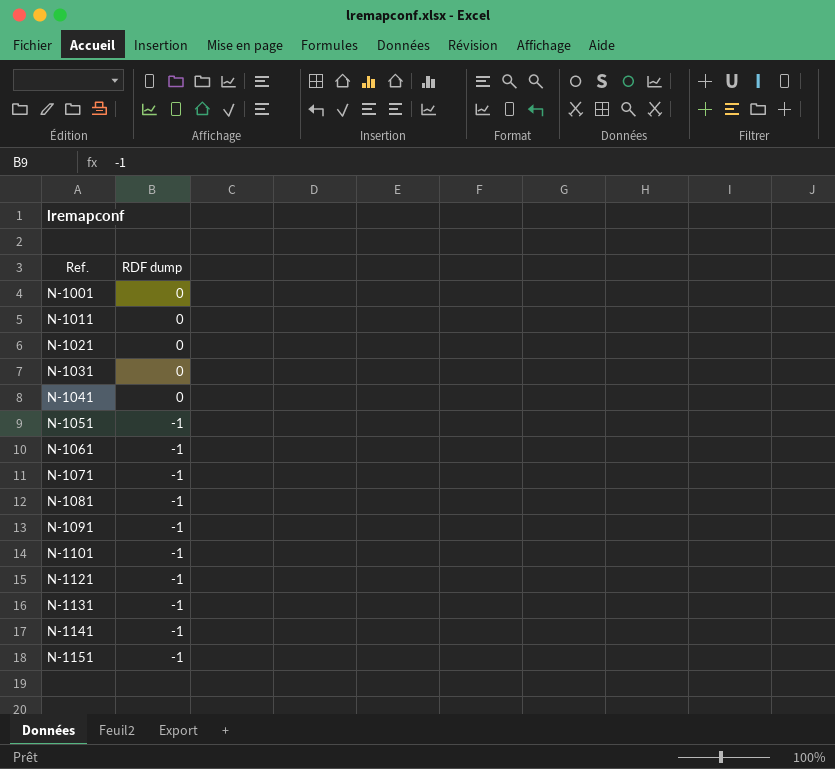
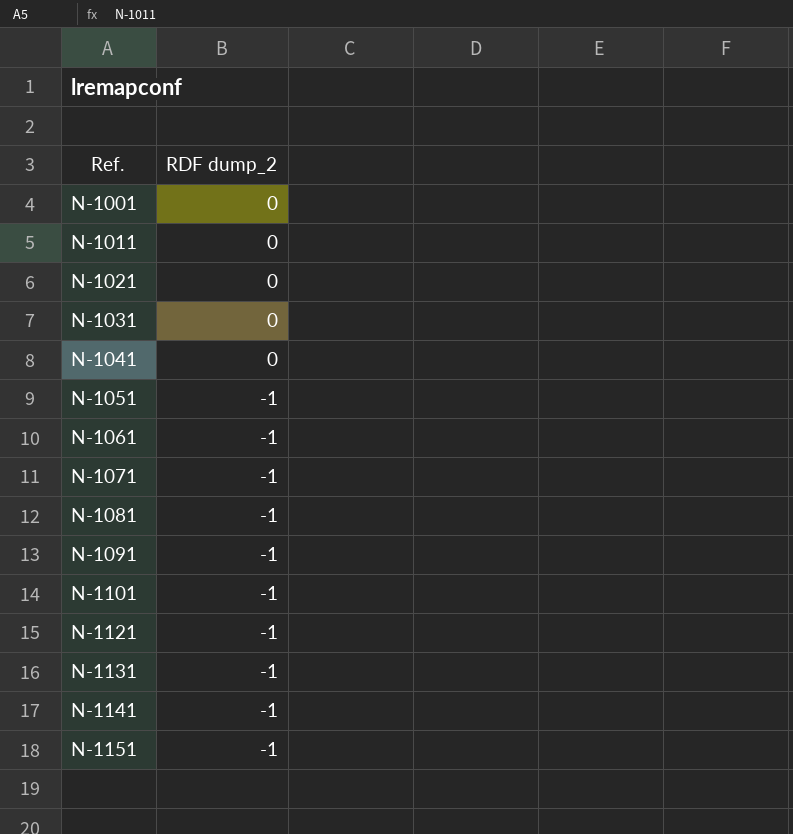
column name: RDF dump -> RDF dump_2

